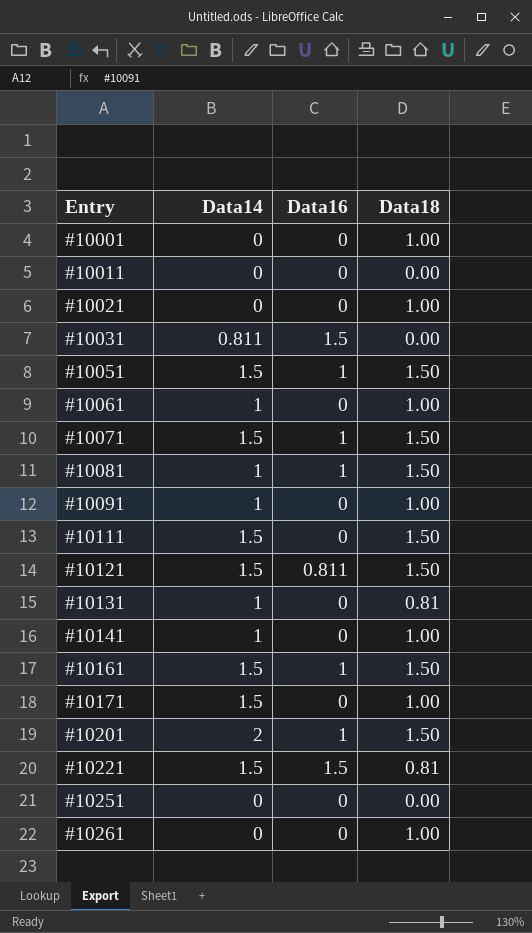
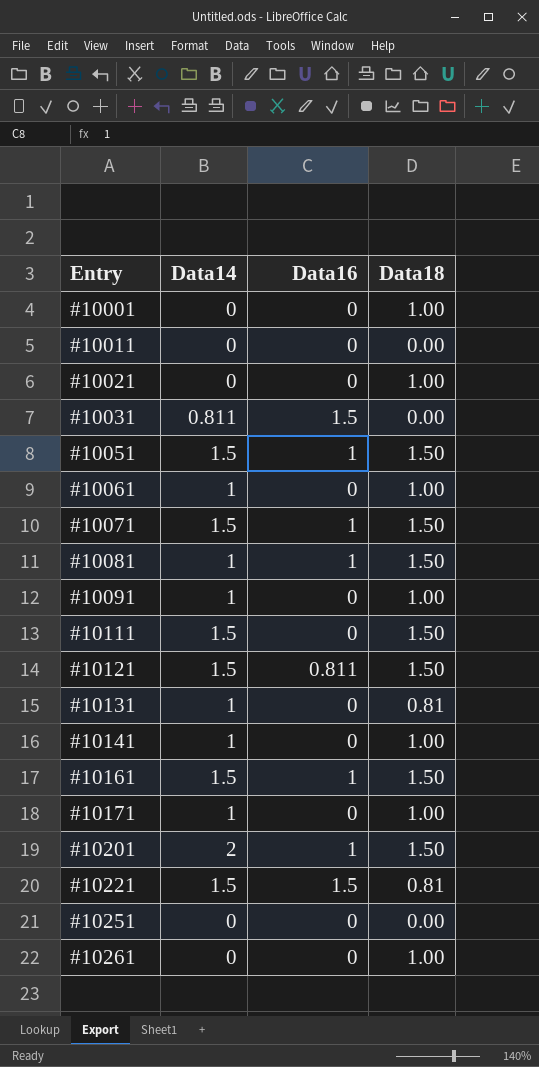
#10171 | Data14: 1.5 -> 1

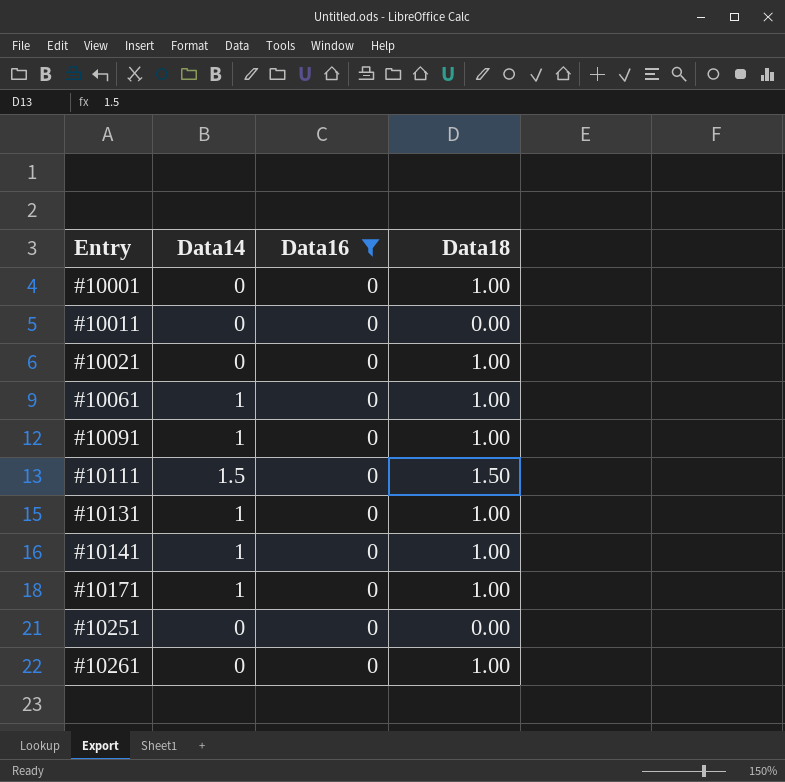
filter: none -> Data16 = 0
#10131 | Data18: 0.81 -> 1.00

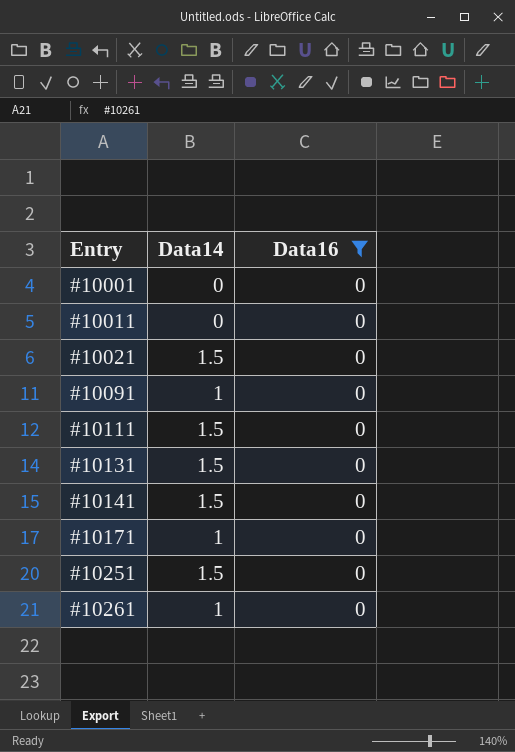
column Data18 | position: 4 -> none
row #10061: 1 | 0 | 1.00 -> none
#10021 | Data14: 0 -> 1.5
#10131 | Data14: 1 -> 1.5
#10141 | Data14: 1 -> 1.5
#10251 | Data14: 0 -> 1.5
#10261 | Data14: 0 -> 1

